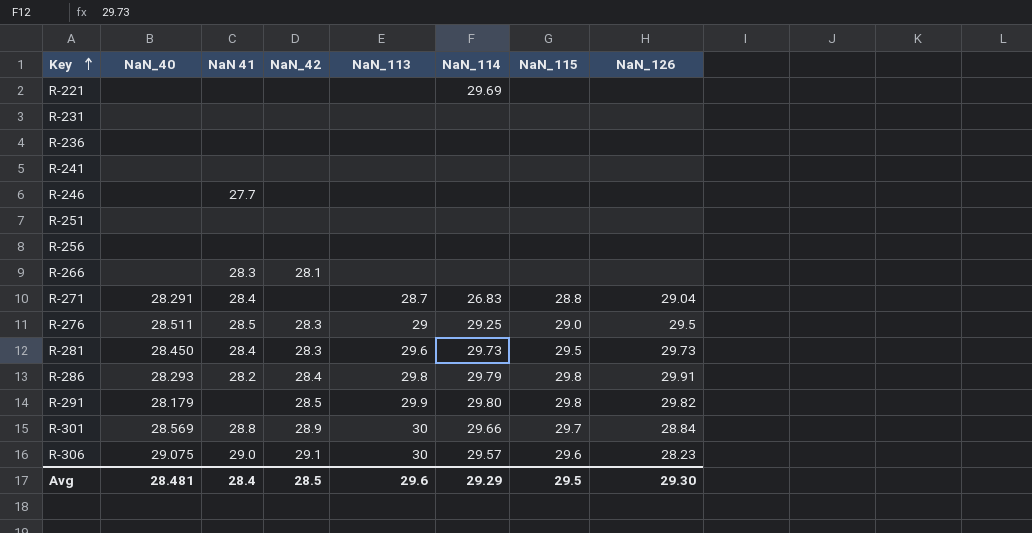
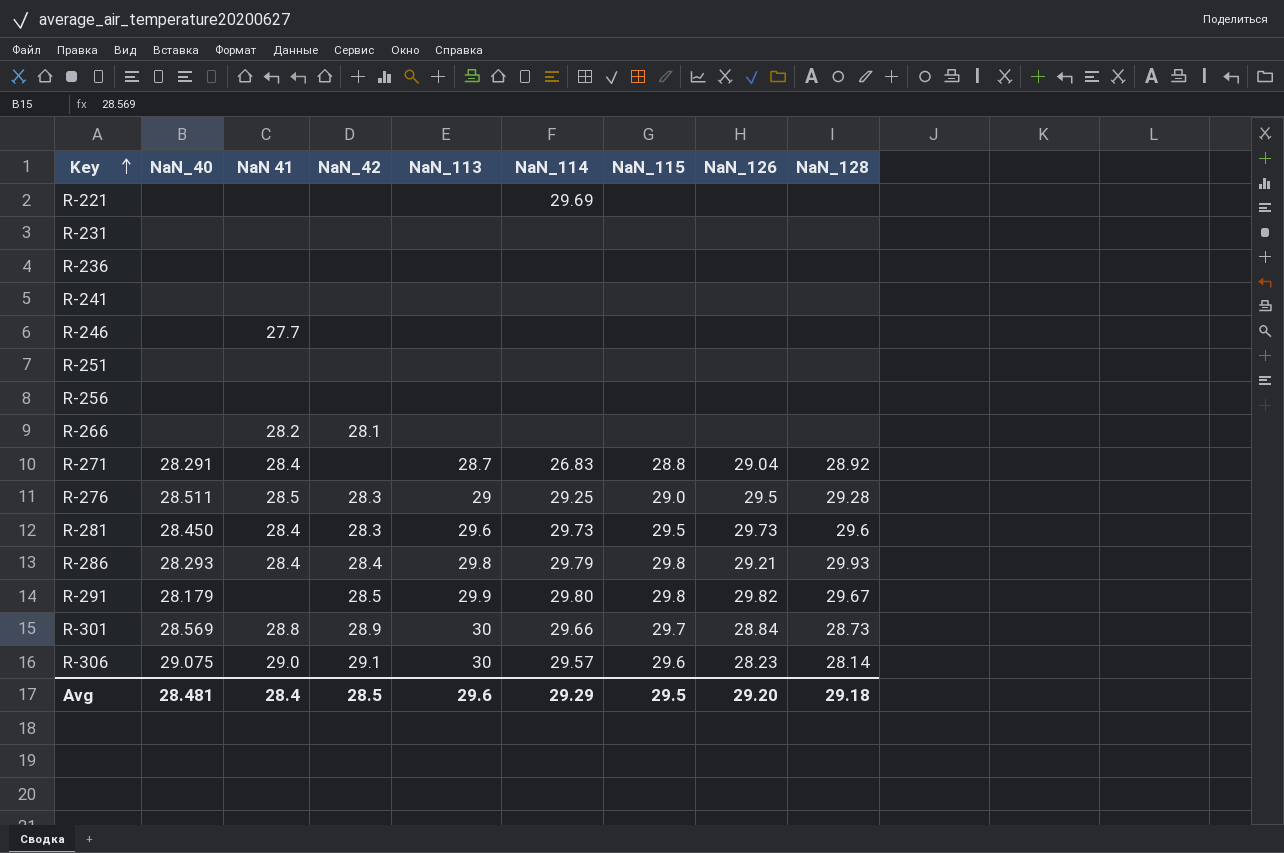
column NaN_128 | position: none -> 9
R-266 | NaN 41: 28.3 -> 28.2
R-286 | NaN 41: 28.2 -> 28.4
R-286 | NaN_126: 29.91 -> 29.21
Avg | NaN_126: 29.30 -> 29.20

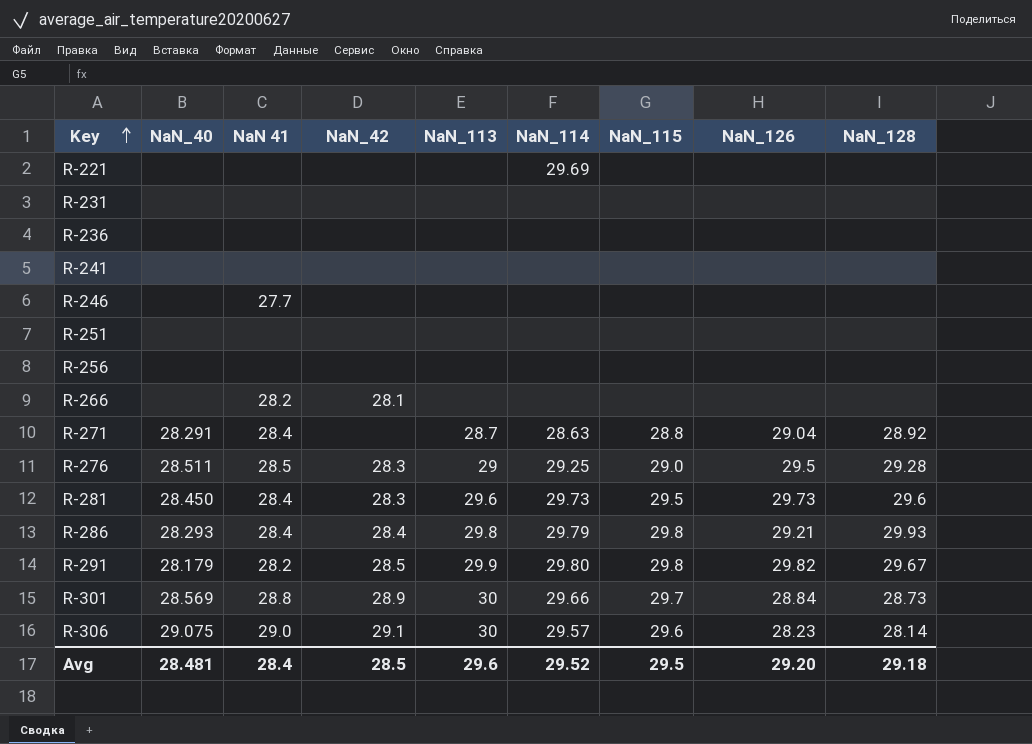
R-271 | NaN_114: 26.83 -> 28.63
R-291 | NaN 41: none -> 28.2
Avg | NaN_114: 29.29 -> 29.52

